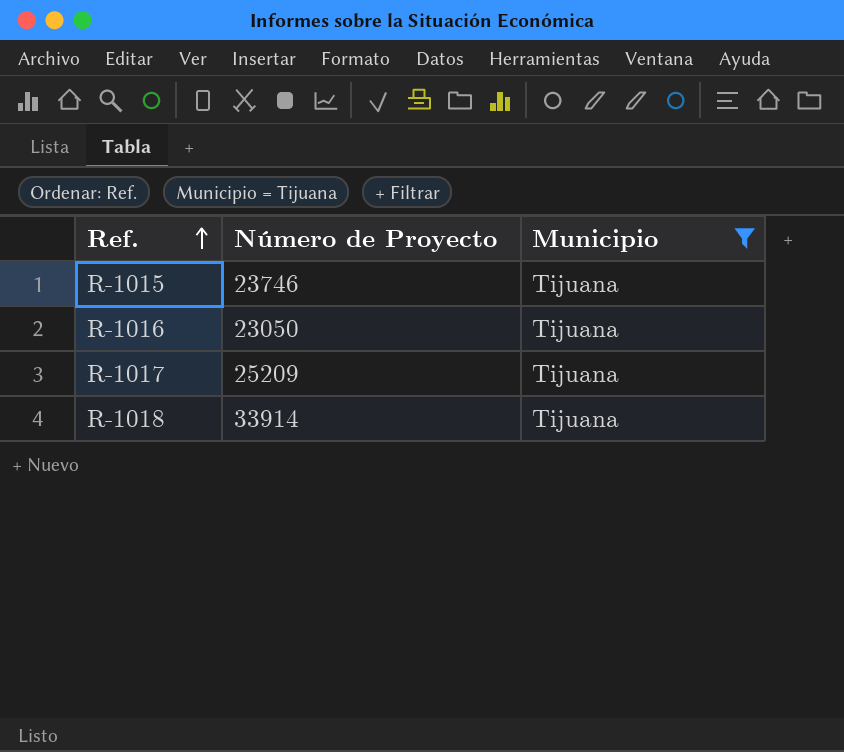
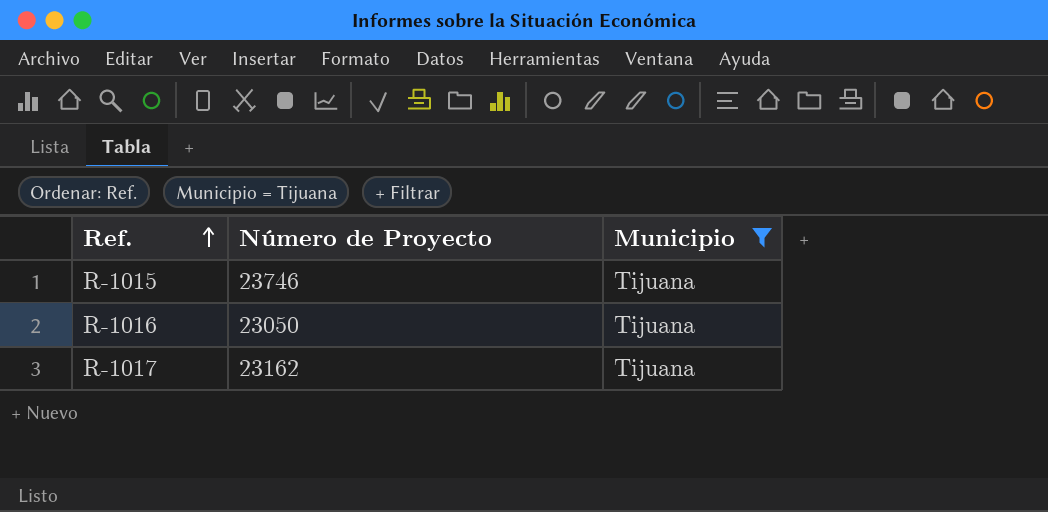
row R-1018: 33914 | Tijuana -> none
R-1017 | Número de Proyecto: 25209 -> 23162

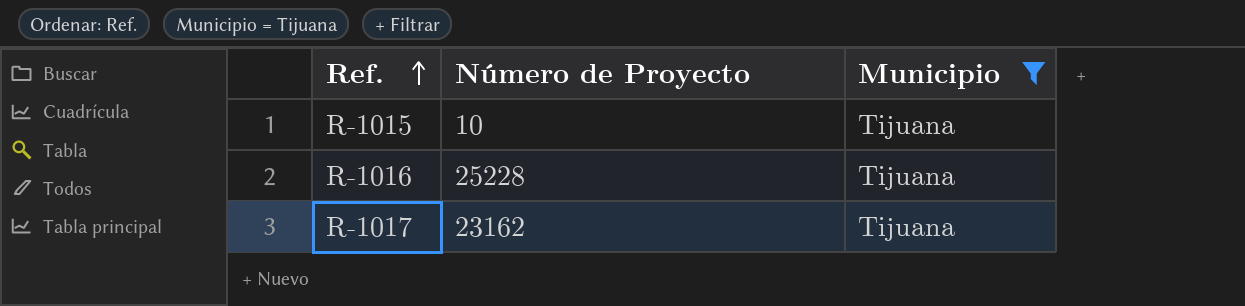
R-1015 | Número de Proyecto: 23746 -> 10
R-1016 | Número de Proyecto: 23050 -> 25228

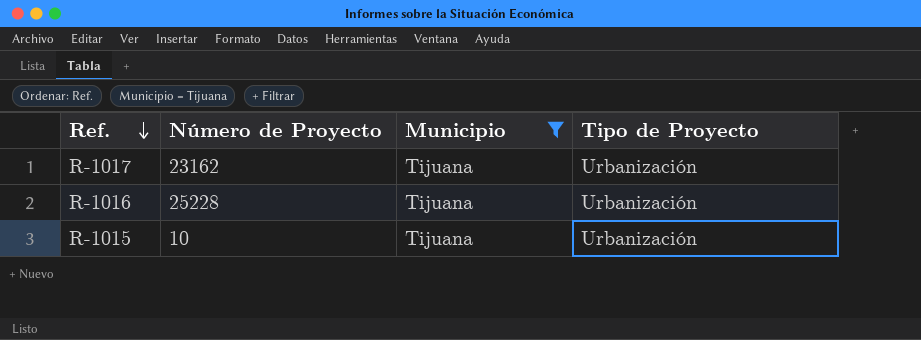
row order: Ref. ascending -> Ref. descending
column Tipo de Proyecto | position: none -> 4

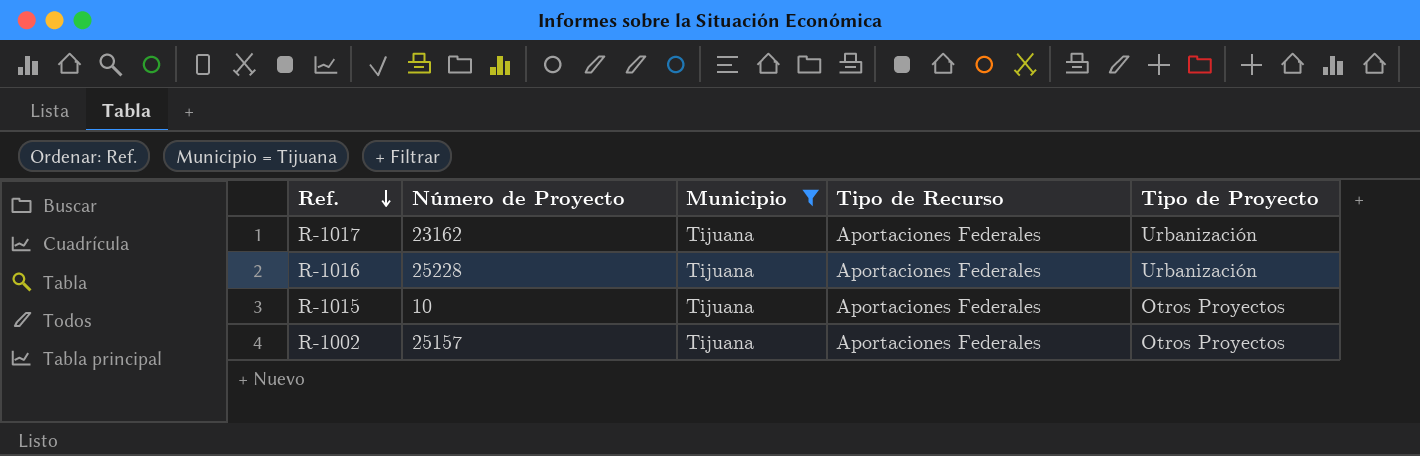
column Tipo de Recurso | position: none -> 4
R-1015 | Tipo de Proyecto: Urbanización -> Otros Proyectos
row R-1002: none -> 25157 | Tijuana | Aportaciones Federales | Otros Proyectos

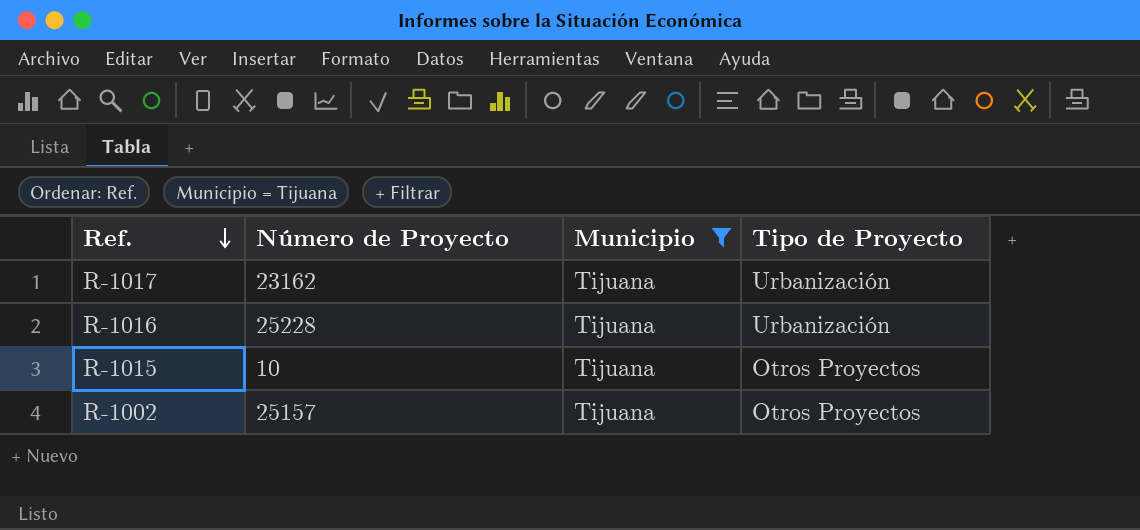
column Tipo de Recurso | position: 4 -> none

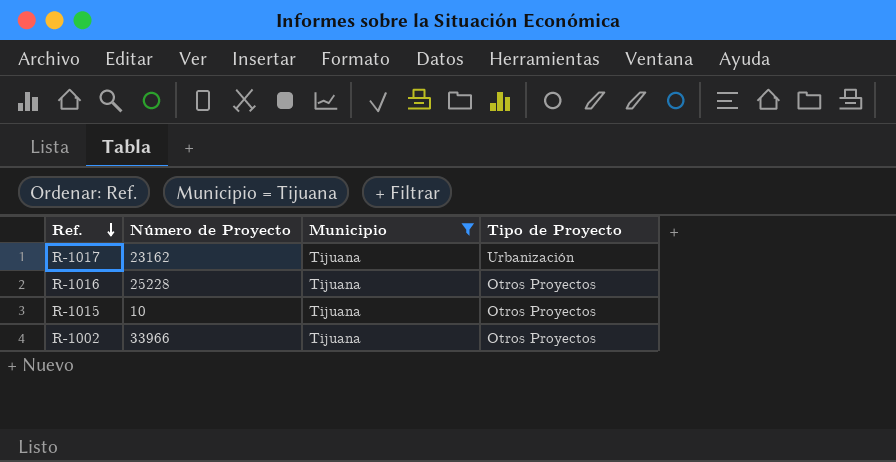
R-1016 | Tipo de Proyecto: Urbanización -> Otros Proyectos
R-1002 | Número de Proyecto: 25157 -> 33966

